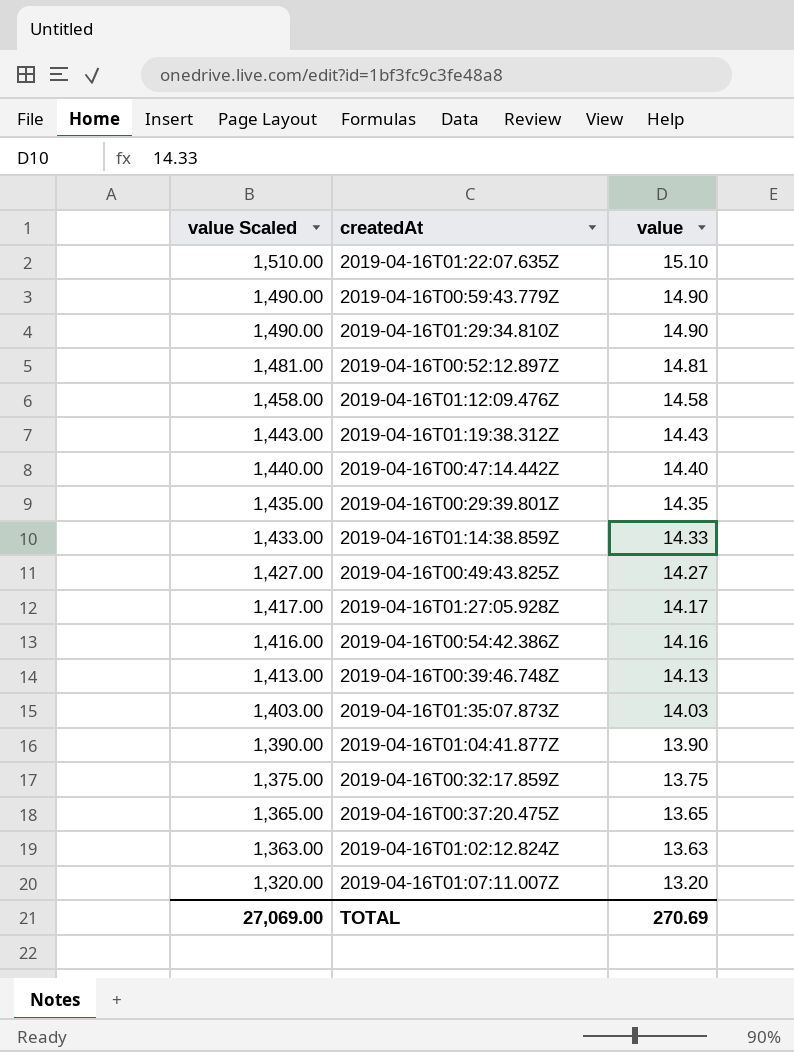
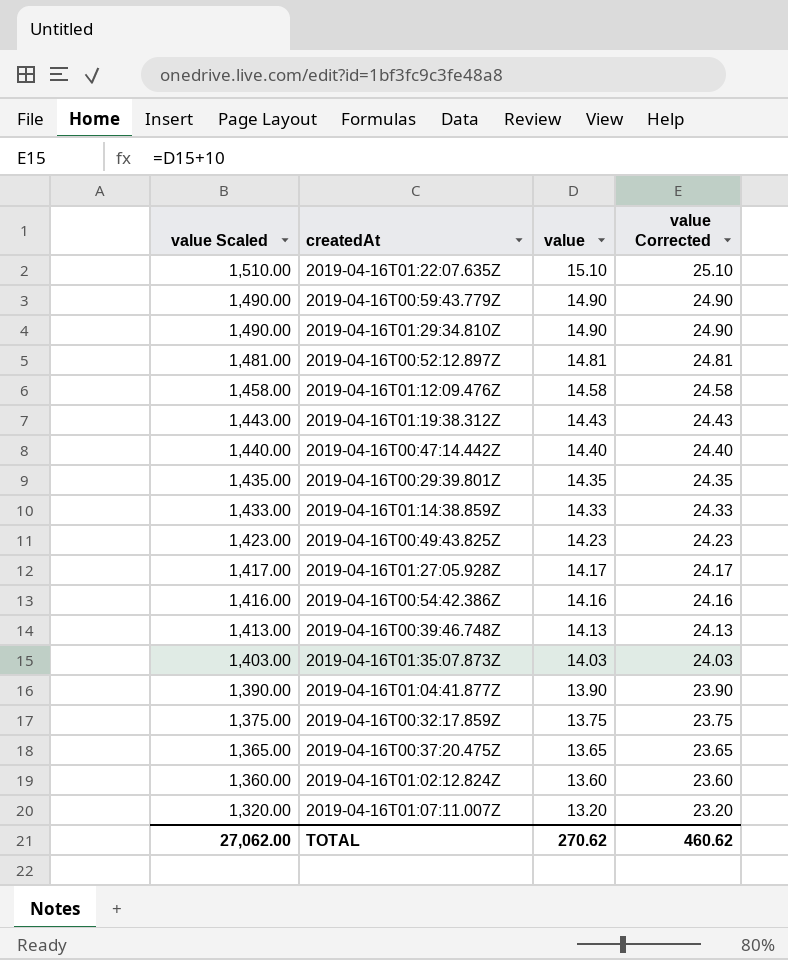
column value Corrected | formula: none -> [value] + 10
2019-04-16T00:49:43.825Z | value Scaled: 1,427.00 -> 1,423.00
2019-04-16T00:49:43.825Z | value: 14.27 -> 14.23
2019-04-16T01:02:12.824Z | value Scaled: 1,363.00 -> 1,360.00
2019-04-16T01:02:12.824Z | value: 13.63 -> 13.60
TOTAL | value Scaled: 27,069.00 -> 27,062.00
TOTAL | value: 270.69 -> 270.62

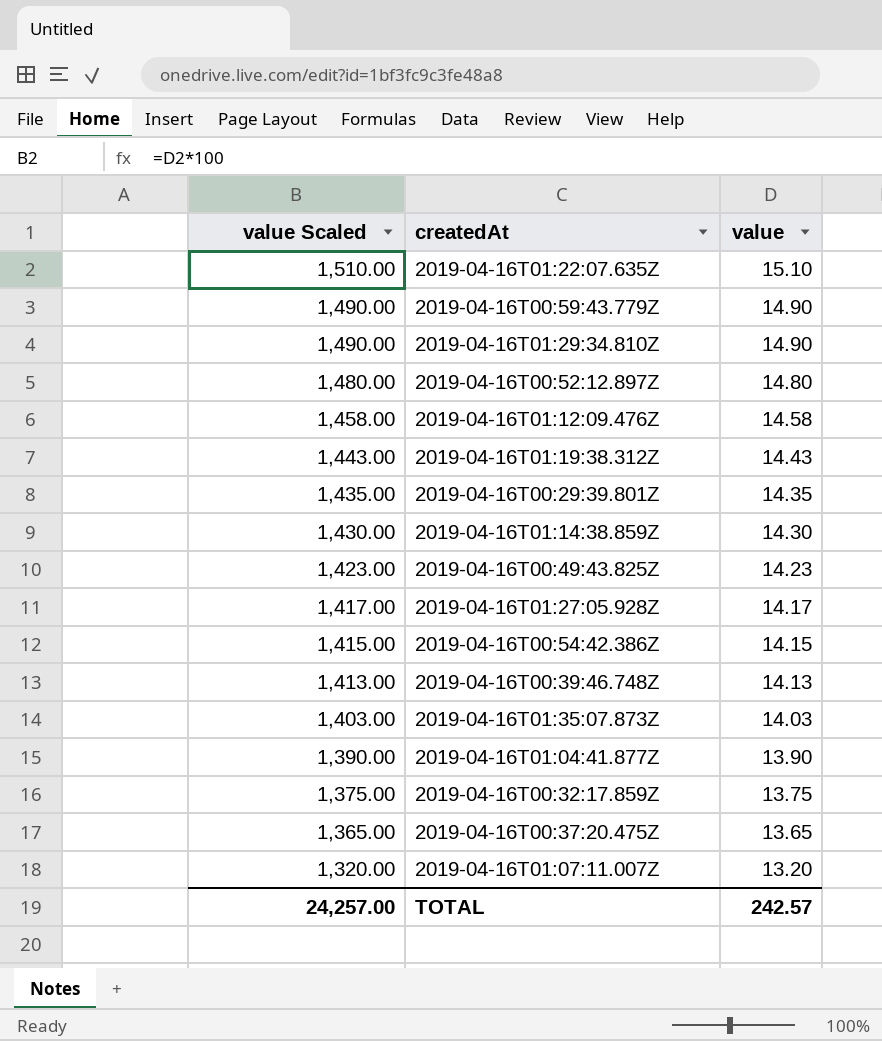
column value Corrected | formula: [value] + 10 -> none
row 2019-04-16T00:47:14.442Z: 1,440.00 | 14.40 | 24.40 -> none
row 2019-04-16T01:02:12.824Z: 1,360.00 | 13.60 | 23.60 -> none
2019-04-16T00:52:12.897Z | value Scaled: 1,481.00 -> 1,480.00
2019-04-16T00:52:12.897Z | value: 14.81 -> 14.80
2019-04-16T01:14:38.859Z | value Scaled: 1,433.00 -> 1,430.00
2019-04-16T01:14:38.859Z | value: 14.33 -> 14.30
2019-04-16T00:54:42.386Z | value Scaled: 1,416.00 -> 1,415.00
2019-04-16T00:54:42.386Z | value: 14.16 -> 14.15
TOTAL | value Scaled: 27,062.00 -> 24,257.00
TOTAL | value: 270.62 -> 242.57

